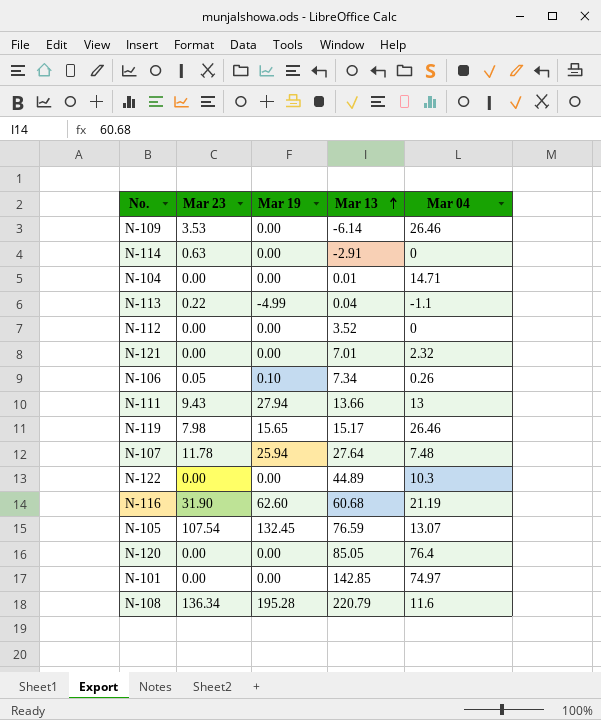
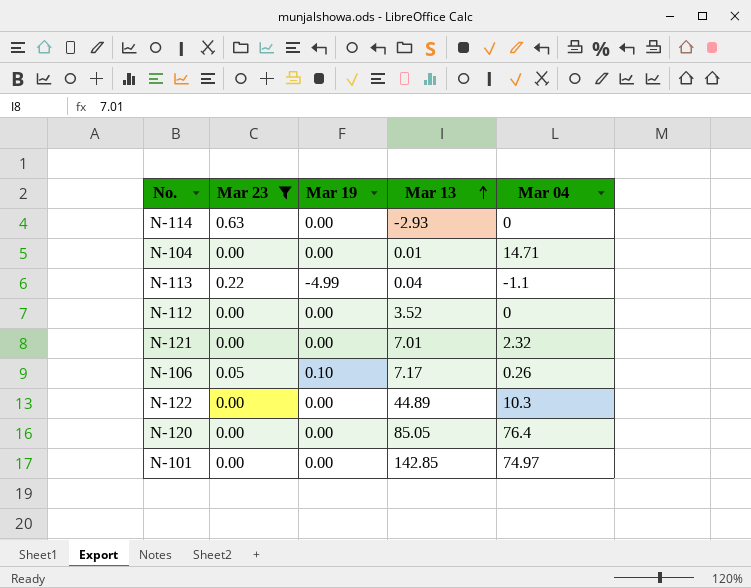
filter: none -> Mar 23 <= 0.63
N-114 | Mar 13: -2.91 -> -2.93
N-106 | Mar 13: 7.34 -> 7.17

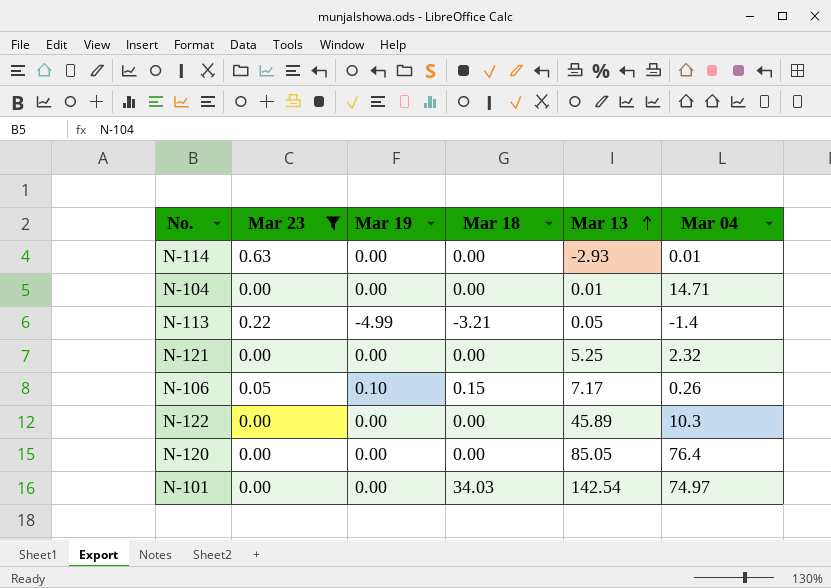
column Mar 18 | position: none -> 4
row N-112: 0.00 | 0.00 | 3.52 | 0 -> none
N-114 | Mar 04: 0 -> 0.01
N-113 | Mar 13: 0.04 -> 0.05
N-113 | Mar 04: -1.1 -> -1.4
N-121 | Mar 13: 7.01 -> 5.25
N-122 | Mar 13: 44.89 -> 45.89
N-101 | Mar 13: 142.85 -> 142.54

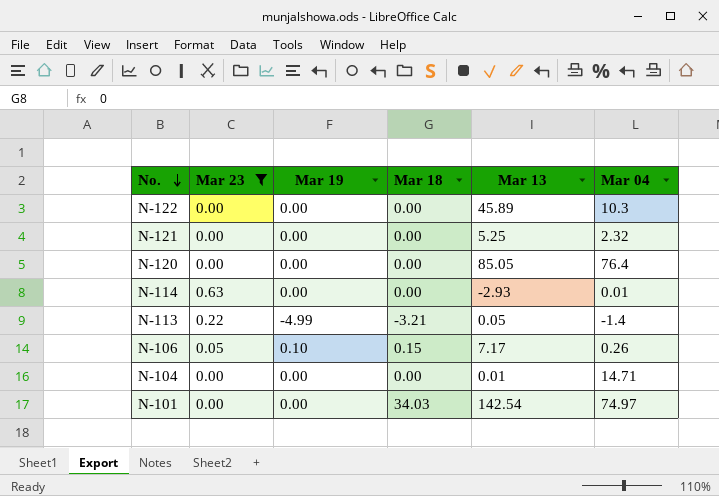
row order: Mar 13 ascending -> No. descending

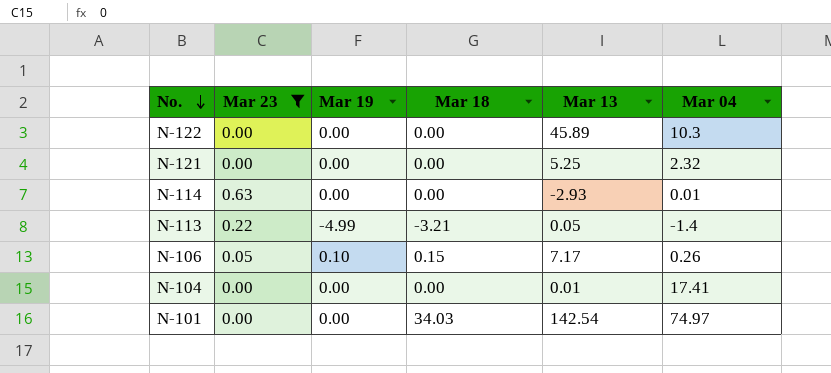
row N-120: 0.00 | 0.00 | 0.00 | 85.05 | 76.4 -> none
N-104 | Mar 04: 14.71 -> 17.41

